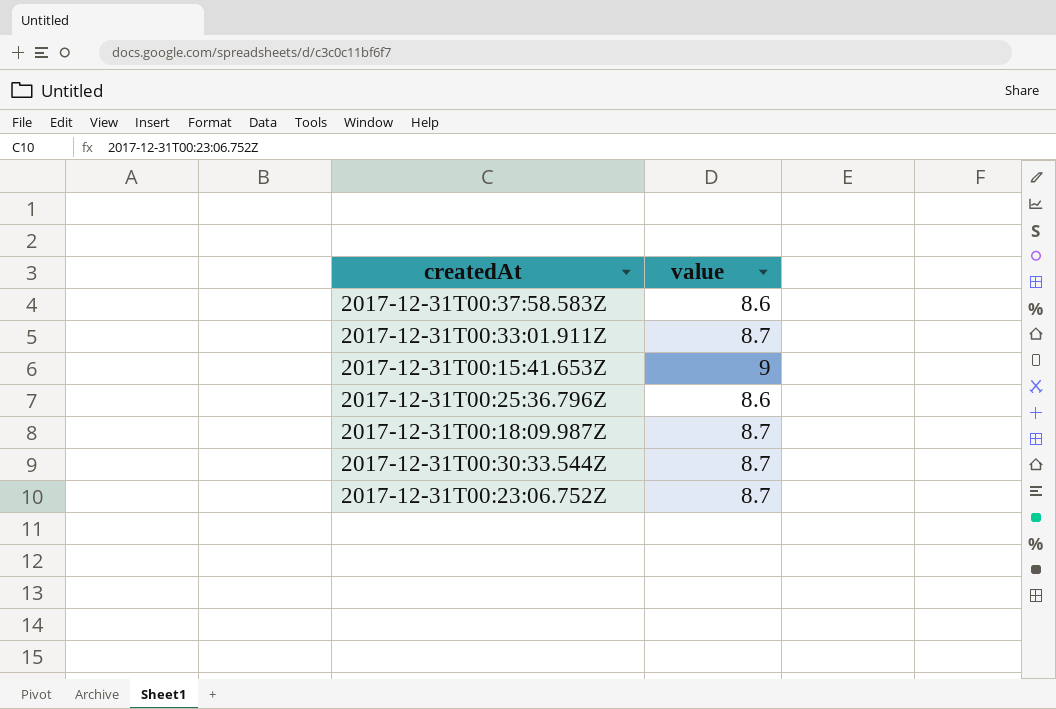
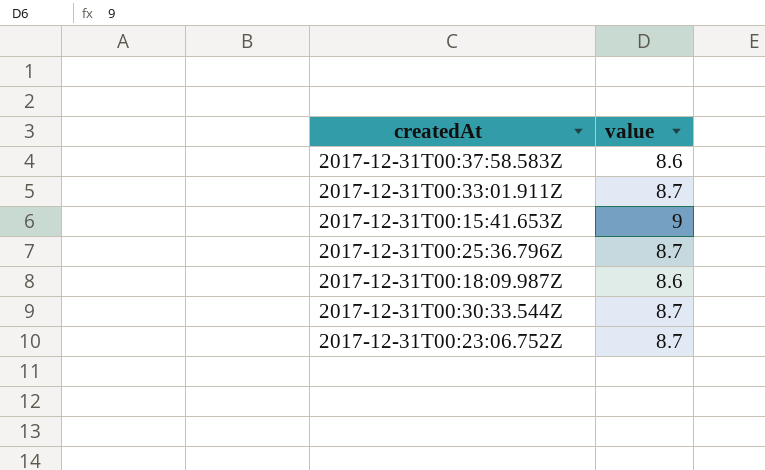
2017-12-31T00:25:36.796Z | value: 8.6 -> 8.7
2017-12-31T00:18:09.987Z | value: 8.7 -> 8.6

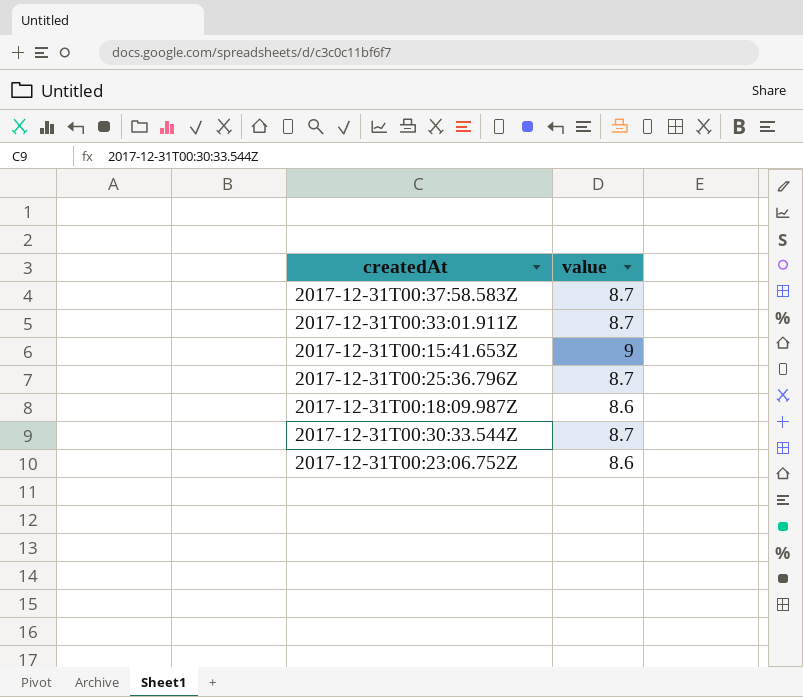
2017-12-31T00:37:58.583Z | value: 8.6 -> 8.7
2017-12-31T00:23:06.752Z | value: 8.7 -> 8.6

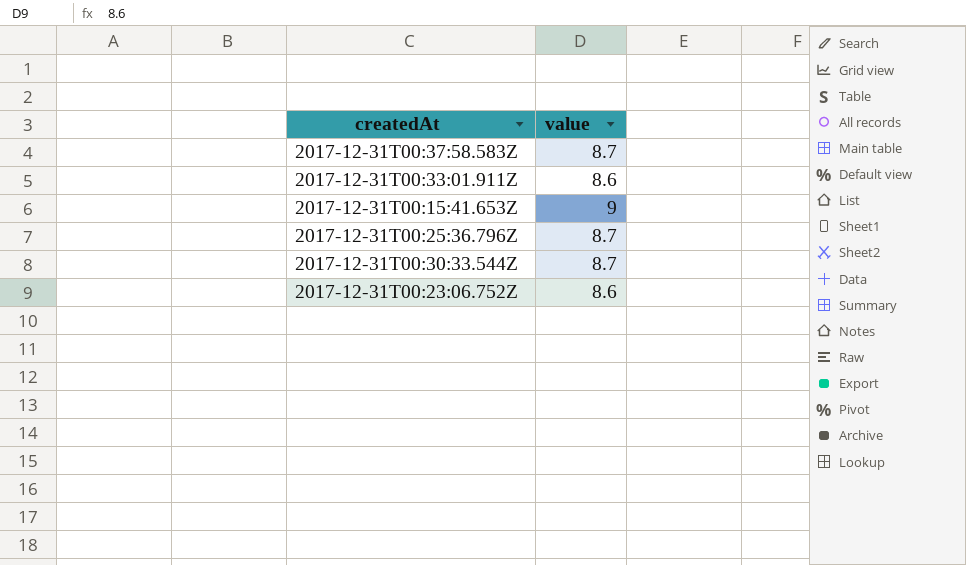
row 2017-12-31T00:18:09.987Z: 8.6 -> none
2017-12-31T00:33:01.911Z | value: 8.7 -> 8.6

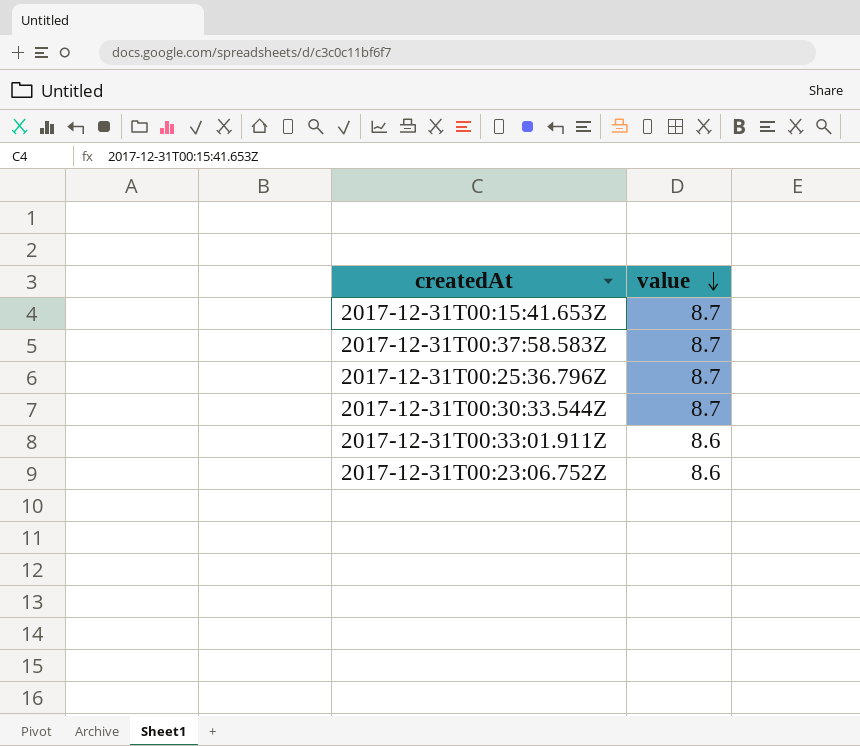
row order: none -> value descending
2017-12-31T00:15:41.653Z | value: 9 -> 8.7

